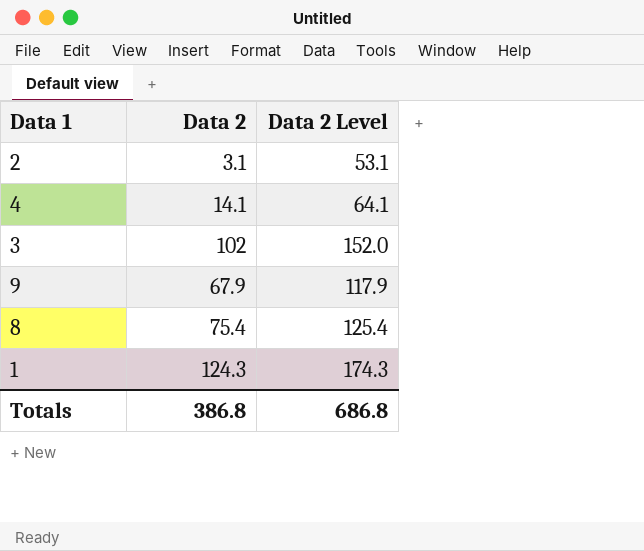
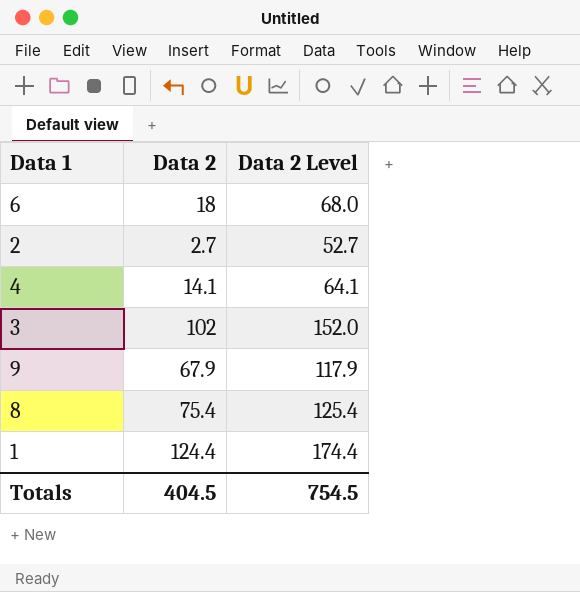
row 6: none -> 18 | 68.0
2 | Data 2: 3.1 -> 2.7
2 | Data 2 Level: 53.1 -> 52.7
1 | Data 2: 124.3 -> 124.4
1 | Data 2 Level: 174.3 -> 174.4
Totals | Data 2: 386.8 -> 404.5
Totals | Data 2 Level: 686.8 -> 754.5

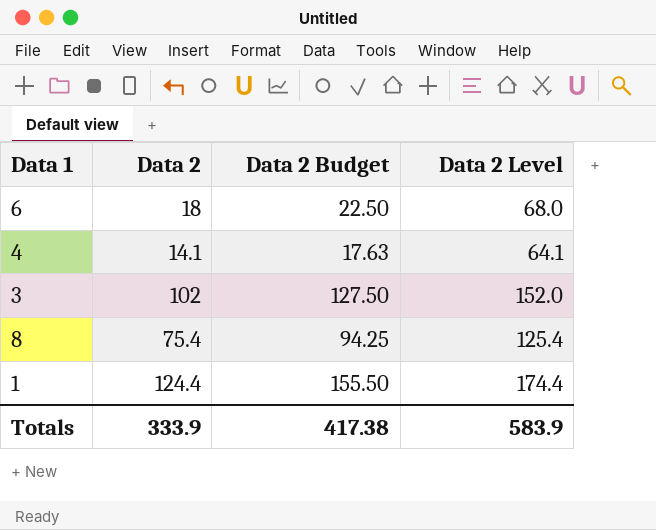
column Data 2 Budget | formula: none -> [Data 2] * 1.25
row 2: 2.7 | 52.7 -> none
row 9: 67.9 | 117.9 -> none
Totals | Data 2: 404.5 -> 333.9
Totals | Data 2 Level: 754.5 -> 583.9

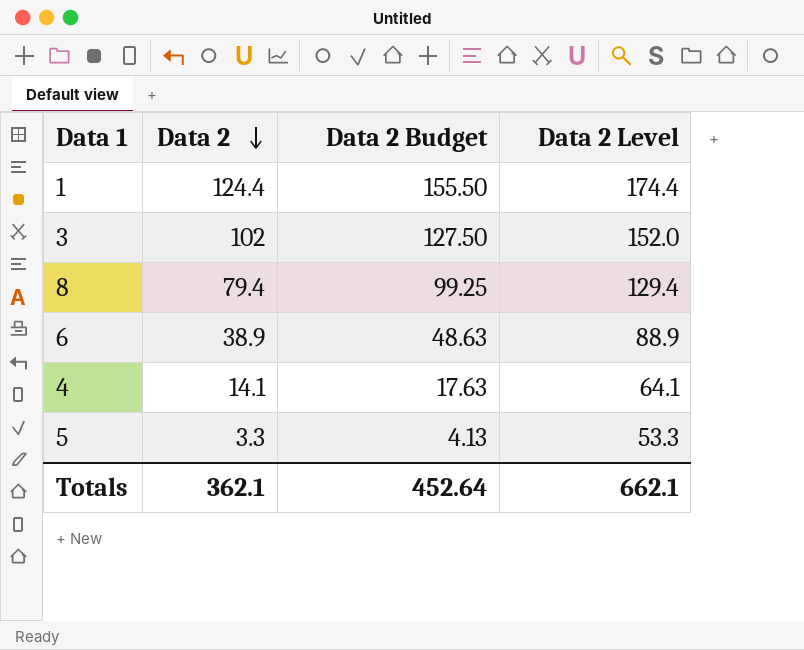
row order: none -> Data 2 descending
8 | Data 2: 75.4 -> 79.4
8 | Data 2 Budget: 94.25 -> 99.25
8 | Data 2 Level: 125.4 -> 129.4
6 | Data 2: 18 -> 38.9
6 | Data 2 Budget: 22.50 -> 48.63
6 | Data 2 Level: 68.0 -> 88.9
row 5: none -> 3.3 | 4.13 | 53.3
Totals | Data 2: 333.9 -> 362.1
Totals | Data 2 Budget: 417.38 -> 452.64
Totals | Data 2 Level: 583.9 -> 662.1

